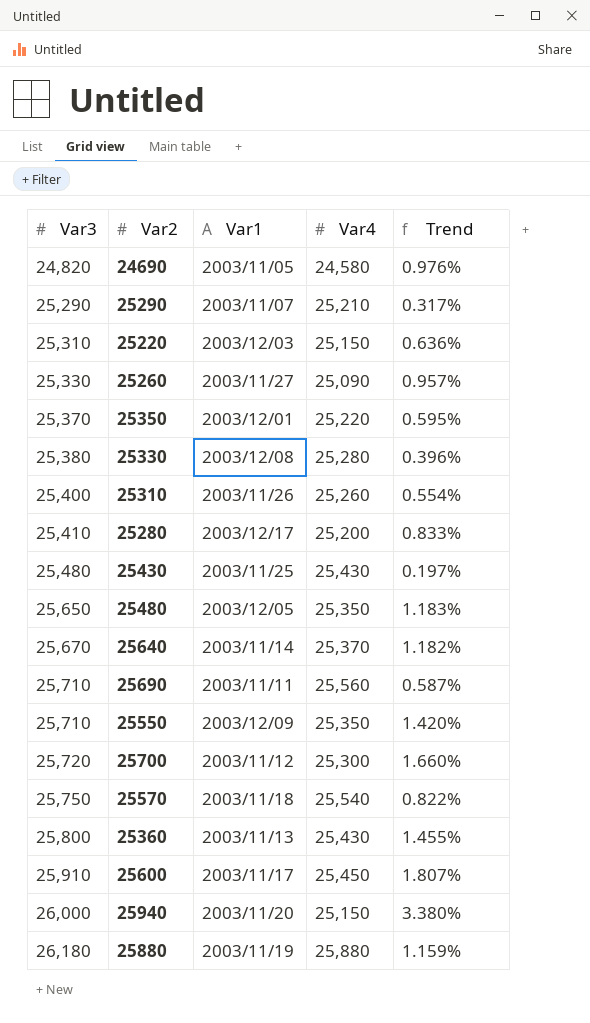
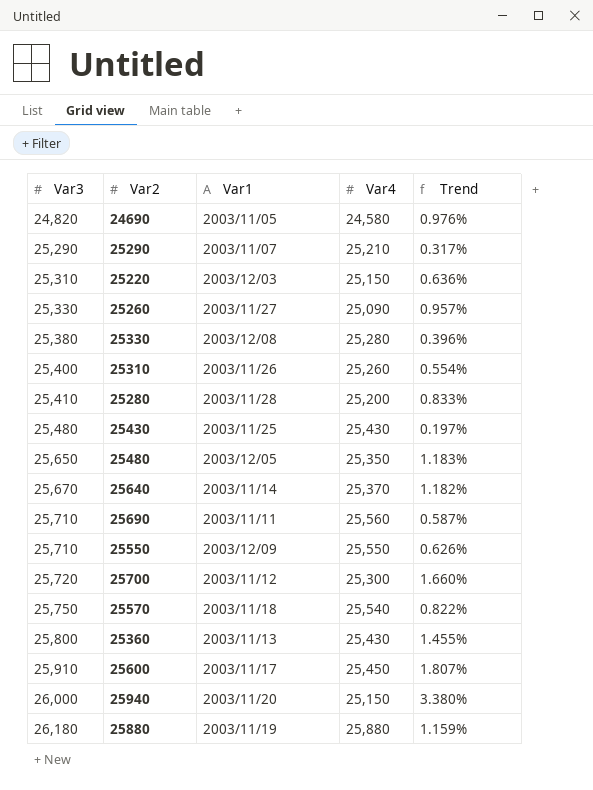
row 25350: 25,370 | 2003/12/01 | 25,220 | 0.595% -> none
25280 | Var1: 2003/12/17 -> 2003/11/28
25550 | Var4: 25,350 -> 25,550
25550 | Trend: 1.420% -> 0.626%

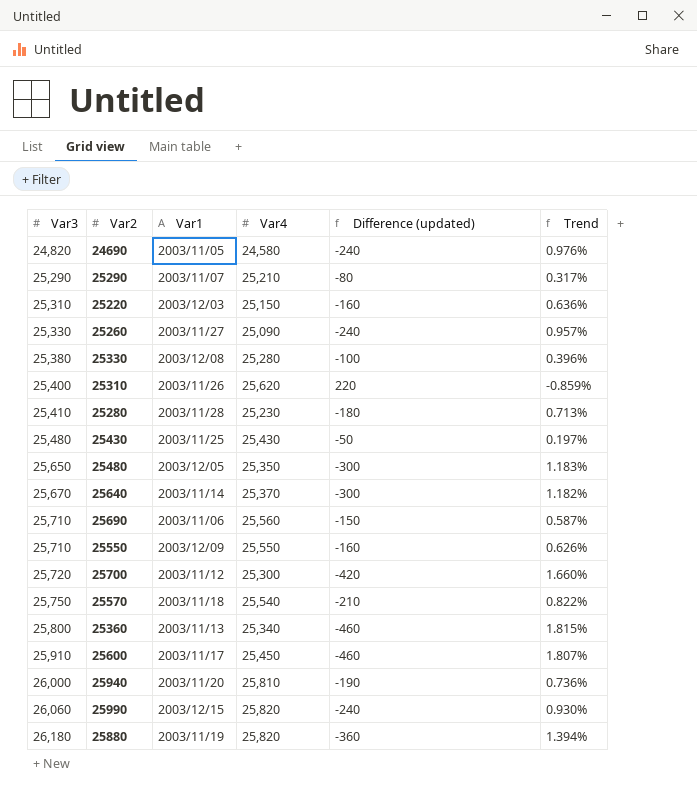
column Difference (updated) | formula: none -> [Var4] - [Var3]
25310 | Var4: 25,260 -> 25,620
25310 | Trend: 0.554% -> -0.859%
25280 | Var4: 25,200 -> 25,230
25280 | Trend: 0.833% -> 0.713%
25690 | Var1: 2003/11/11 -> 2003/11/06
25360 | Var4: 25,430 -> 25,340
25360 | Trend: 1.455% -> 1.815%
25940 | Var4: 25,150 -> 25,810
25940 | Trend: 3.380% -> 0.736%
row 25990: none -> 26,060 | 2003/12/15 | 25,820 | -240 | 0.930%
25880 | Var4: 25,880 -> 25,820
25880 | Trend: 1.159% -> 1.394%

